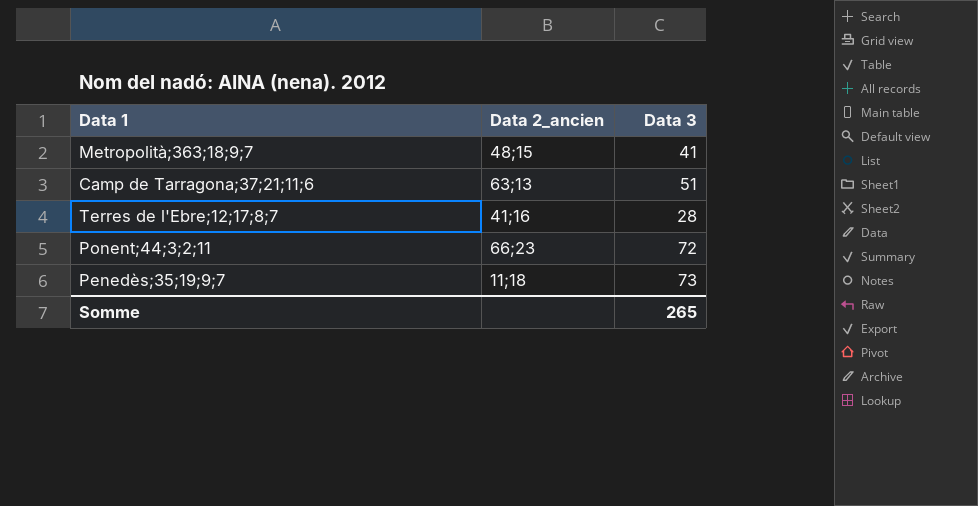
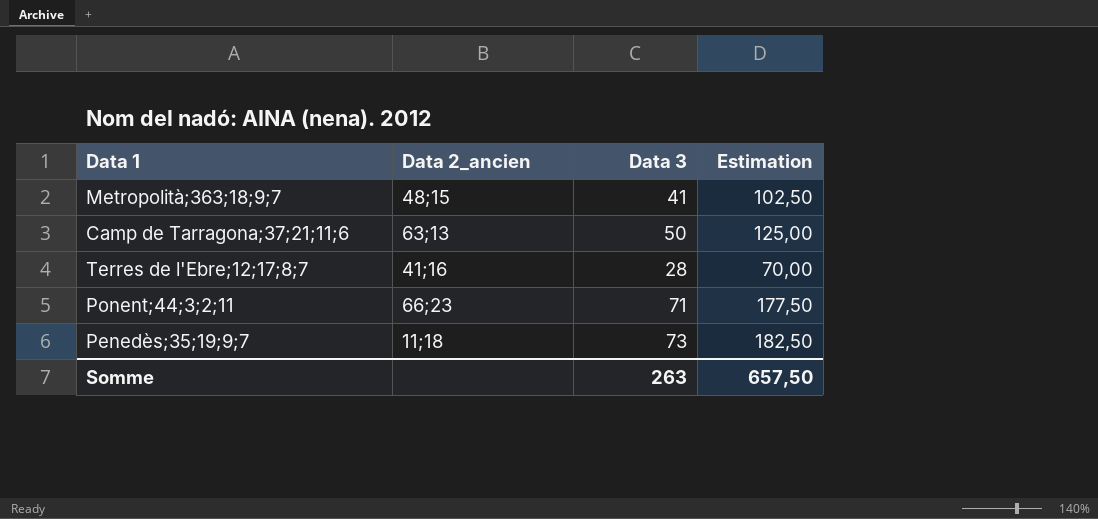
column Estimation | formula: none -> [Data 3] * 2,5
Camp de Tarragona;37;21;11;6 | Data 3: 51 -> 50
Ponent;44;3;2;11 | Data 3: 72 -> 71
Somme | Data 3: 265 -> 263

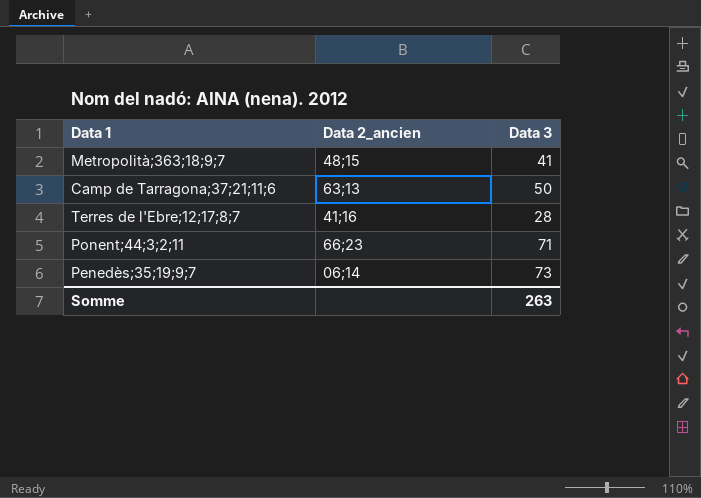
column Estimation | formula: [Data 3] * 2,5 -> none
Penedès;35;19;9;7 | Data 2_ancien: 11;18 -> 06;14

